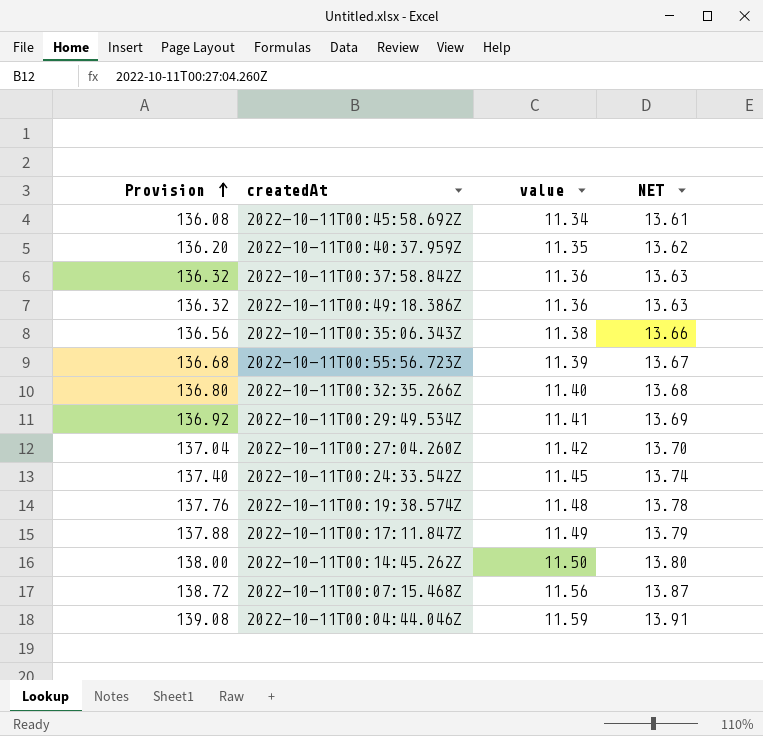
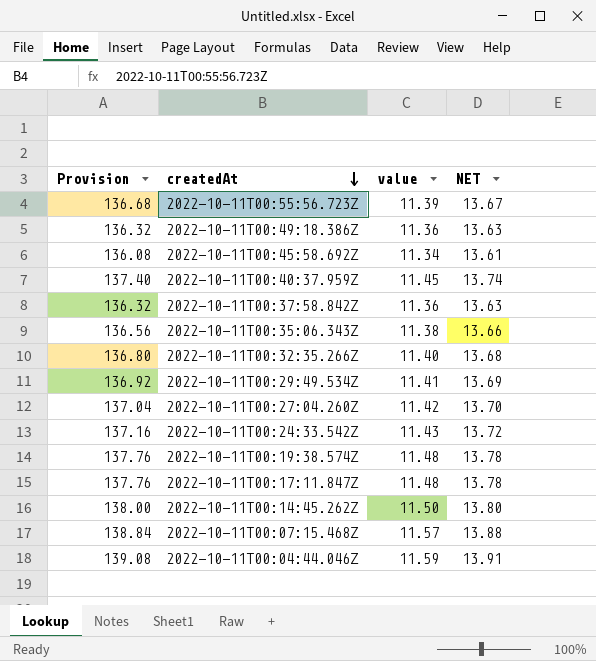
row order: Provision ascending -> createdAt descending
2022-10-11T00:40:37.959Z | Provision: 136.20 -> 137.40
2022-10-11T00:40:37.959Z | value: 11.35 -> 11.45
2022-10-11T00:40:37.959Z | NET: 13.62 -> 13.74
2022-10-11T00:24:33.542Z | Provision: 137.40 -> 137.16
2022-10-11T00:24:33.542Z | value: 11.45 -> 11.43
2022-10-11T00:24:33.542Z | NET: 13.74 -> 13.72
2022-10-11T00:17:11.847Z | Provision: 137.88 -> 137.76
2022-10-11T00:17:11.847Z | value: 11.49 -> 11.48
2022-10-11T00:17:11.847Z | NET: 13.79 -> 13.78
2022-10-11T00:07:15.468Z | Provision: 138.72 -> 138.84
2022-10-11T00:07:15.468Z | value: 11.56 -> 11.57
2022-10-11T00:07:15.468Z | NET: 13.87 -> 13.88

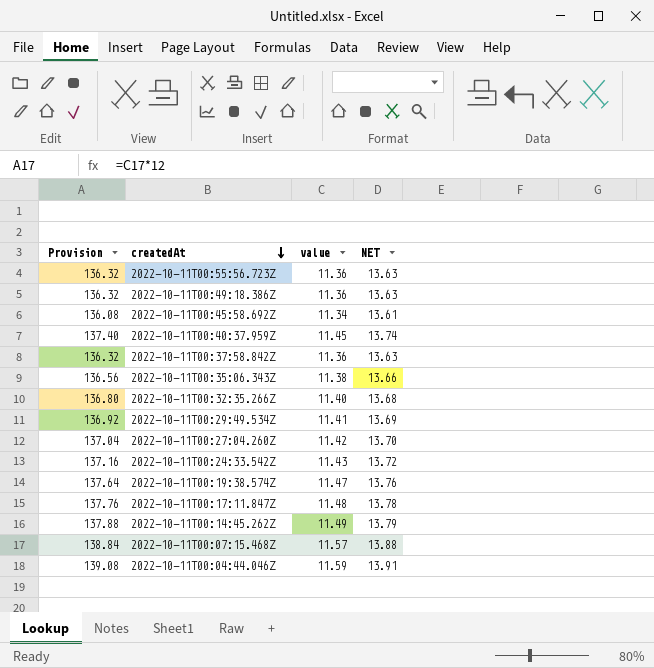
2022-10-11T00:55:56.723Z | Provision: 136.68 -> 136.32
2022-10-11T00:55:56.723Z | value: 11.39 -> 11.36
2022-10-11T00:55:56.723Z | NET: 13.67 -> 13.63
2022-10-11T00:19:38.574Z | Provision: 137.76 -> 137.64
2022-10-11T00:19:38.574Z | value: 11.48 -> 11.47
2022-10-11T00:19:38.574Z | NET: 13.78 -> 13.76
2022-10-11T00:14:45.262Z | Provision: 138.00 -> 137.88
2022-10-11T00:14:45.262Z | value: 11.50 -> 11.49
2022-10-11T00:14:45.262Z | NET: 13.80 -> 13.79

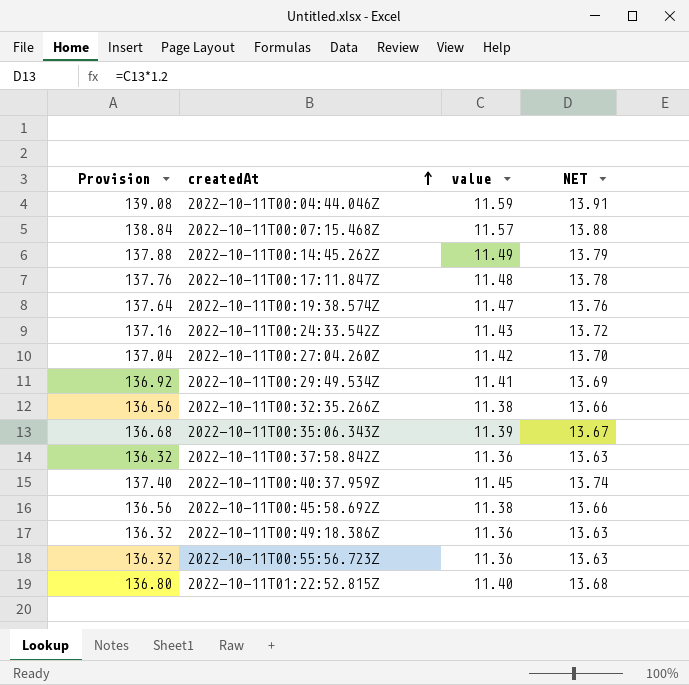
row order: createdAt descending -> createdAt ascending
2022-10-11T00:32:35.266Z | Provision: 136.80 -> 136.56
2022-10-11T00:32:35.266Z | value: 11.40 -> 11.38
2022-10-11T00:32:35.266Z | NET: 13.68 -> 13.66
2022-10-11T00:35:06.343Z | Provision: 136.56 -> 136.68
2022-10-11T00:35:06.343Z | value: 11.38 -> 11.39
2022-10-11T00:35:06.343Z | NET: 13.66 -> 13.67
2022-10-11T00:45:58.692Z | Provision: 136.08 -> 136.56
2022-10-11T00:45:58.692Z | value: 11.34 -> 11.38
2022-10-11T00:45:58.692Z | NET: 13.61 -> 13.66
row 2022-10-11T01:22:52.815Z: none -> 136.80 | 11.40 | 13.68

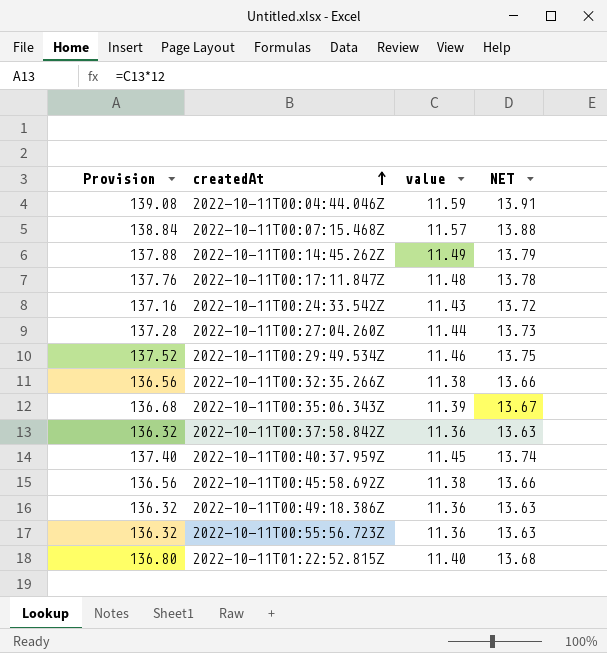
row 2022-10-11T00:19:38.574Z: 137.64 | 11.47 | 13.76 -> none
2022-10-11T00:27:04.260Z | Provision: 137.04 -> 137.28
2022-10-11T00:27:04.260Z | value: 11.42 -> 11.44
2022-10-11T00:27:04.260Z | NET: 13.70 -> 13.73
2022-10-11T00:29:49.534Z | Provision: 136.92 -> 137.52
2022-10-11T00:29:49.534Z | value: 11.41 -> 11.46
2022-10-11T00:29:49.534Z | NET: 13.69 -> 13.75

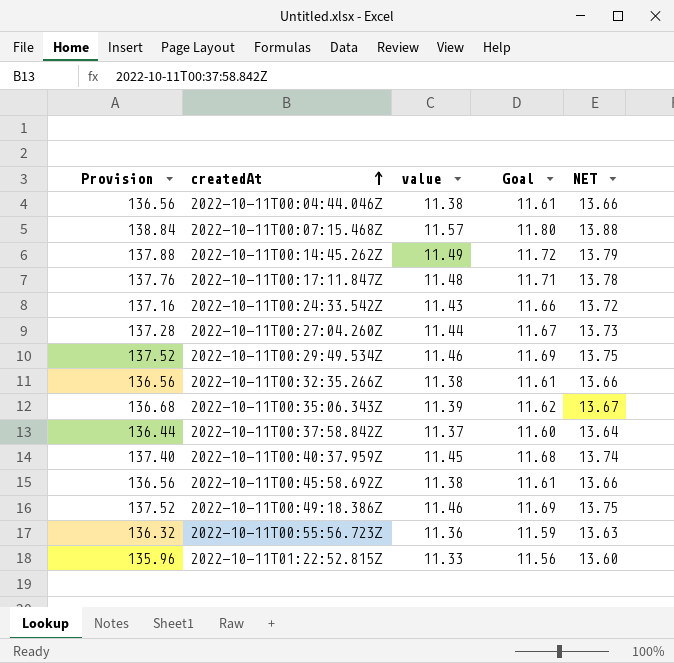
column Goal | formula: none -> [value] * 1.02
2022-10-11T00:04:44.046Z | Provision: 139.08 -> 136.56
2022-10-11T00:04:44.046Z | value: 11.59 -> 11.38
2022-10-11T00:04:44.046Z | NET: 13.91 -> 13.66
2022-10-11T00:37:58.842Z | Provision: 136.32 -> 136.44
2022-10-11T00:37:58.842Z | value: 11.36 -> 11.37
2022-10-11T00:37:58.842Z | NET: 13.63 -> 13.64
2022-10-11T00:49:18.386Z | Provision: 136.32 -> 137.52
2022-10-11T00:49:18.386Z | value: 11.36 -> 11.46
2022-10-11T00:49:18.386Z | NET: 13.63 -> 13.75
2022-10-11T01:22:52.815Z | Provision: 136.80 -> 135.96
2022-10-11T01:22:52.815Z | value: 11.40 -> 11.33
2022-10-11T01:22:52.815Z | NET: 13.68 -> 13.60

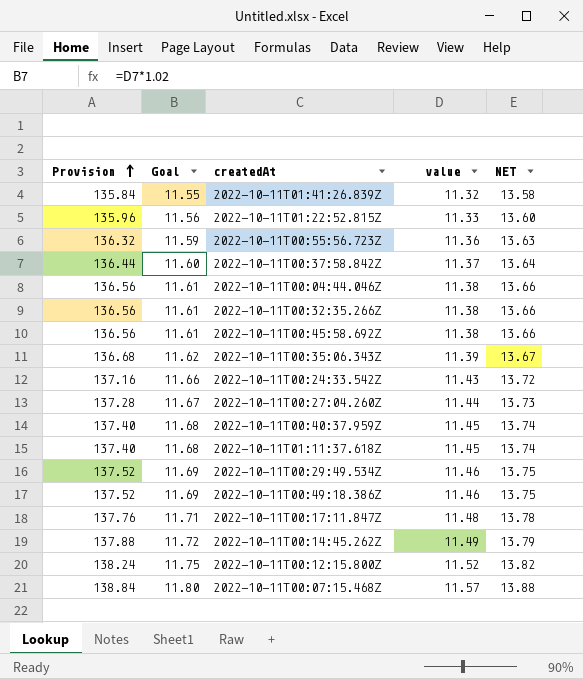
row order: createdAt ascending -> Provision ascending
column Goal | position: 4 -> 2
row 2022-10-11T01:41:26.839Z: none -> 135.84 | 11.55 | 11.32 | 13.58
row 2022-10-11T01:11:37.618Z: none -> 137.40 | 11.68 | 11.45 | 13.74
row 2022-10-11T00:12:15.800Z: none -> 138.24 | 11.75 | 11.52 | 13.82

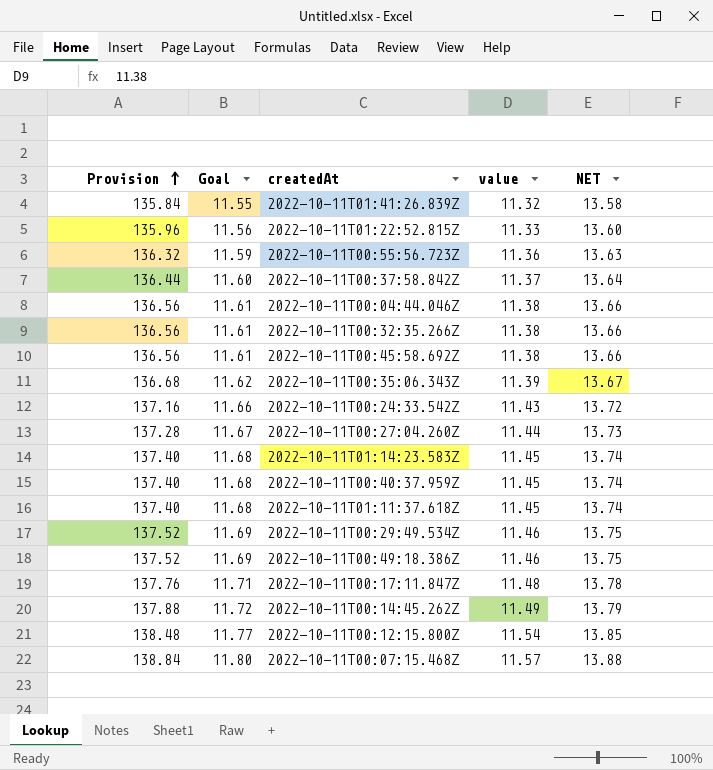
row 2022-10-11T01:14:23.583Z: none -> 137.40 | 11.68 | 11.45 | 13.74
2022-10-11T00:12:15.800Z | Provision: 138.24 -> 138.48
2022-10-11T00:12:15.800Z | Goal: 11.75 -> 11.77
2022-10-11T00:12:15.800Z | value: 11.52 -> 11.54
2022-10-11T00:12:15.800Z | NET: 13.82 -> 13.85

